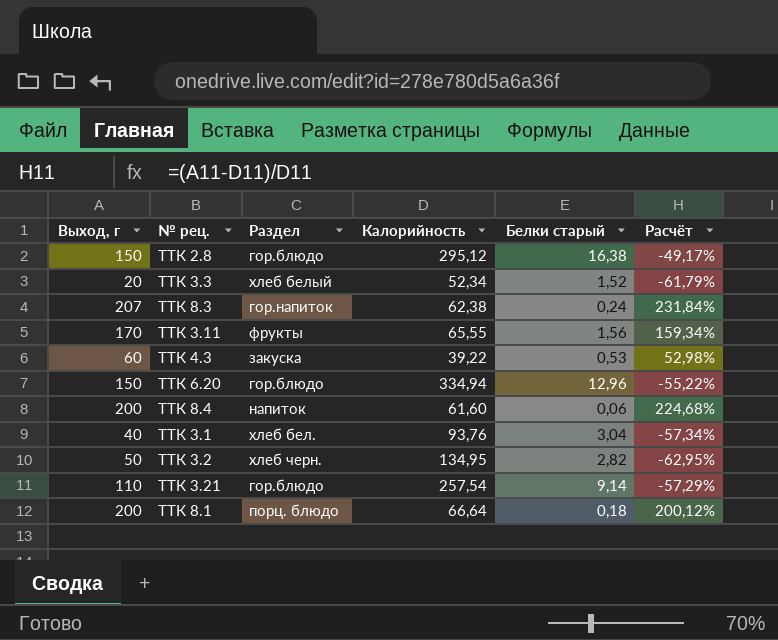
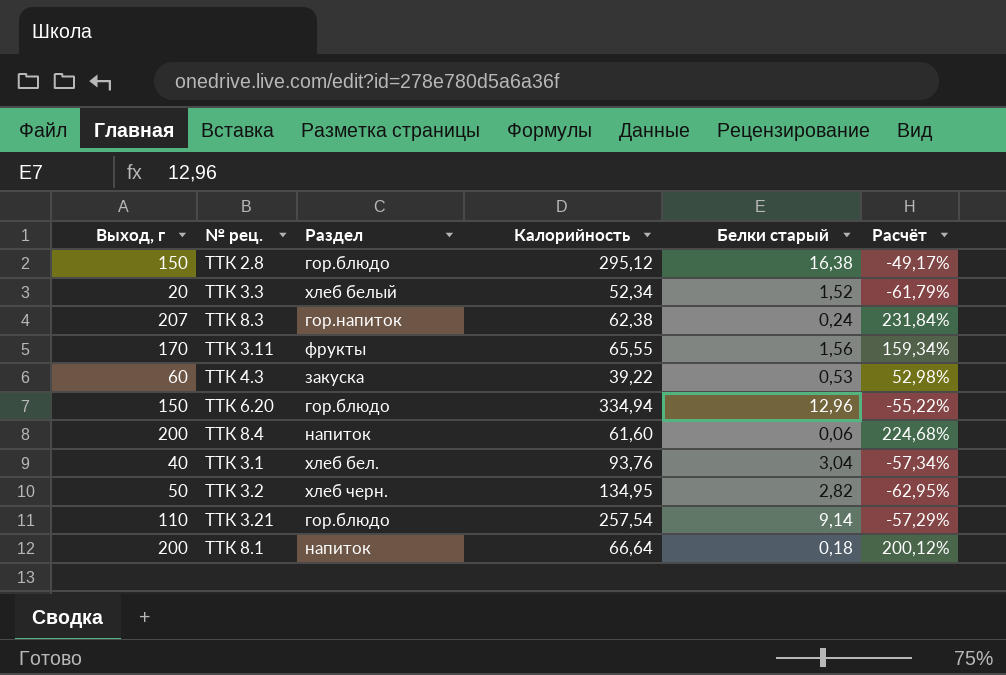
ТТК 8.1 | Раздел: порц. блюдо -> напиток

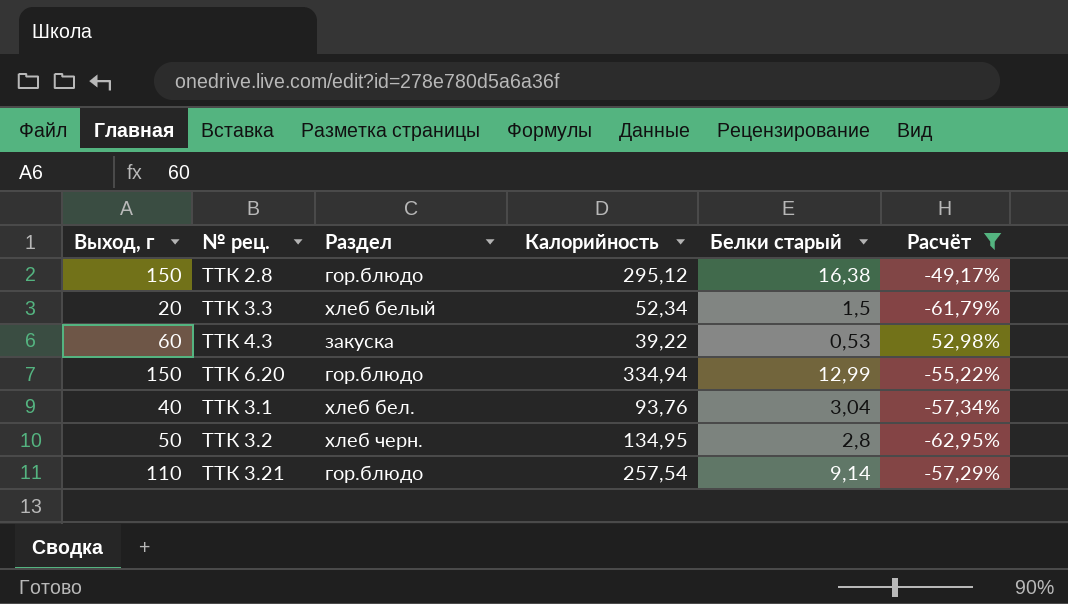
filter: none -> Расчёт <= 52,98%
ТТК 3.3 | Белки старый: 1,52 -> 1,5
ТТК 6.20 | Белки старый: 12,96 -> 12,99
ТТК 3.2 | Белки старый: 2,82 -> 2,8

